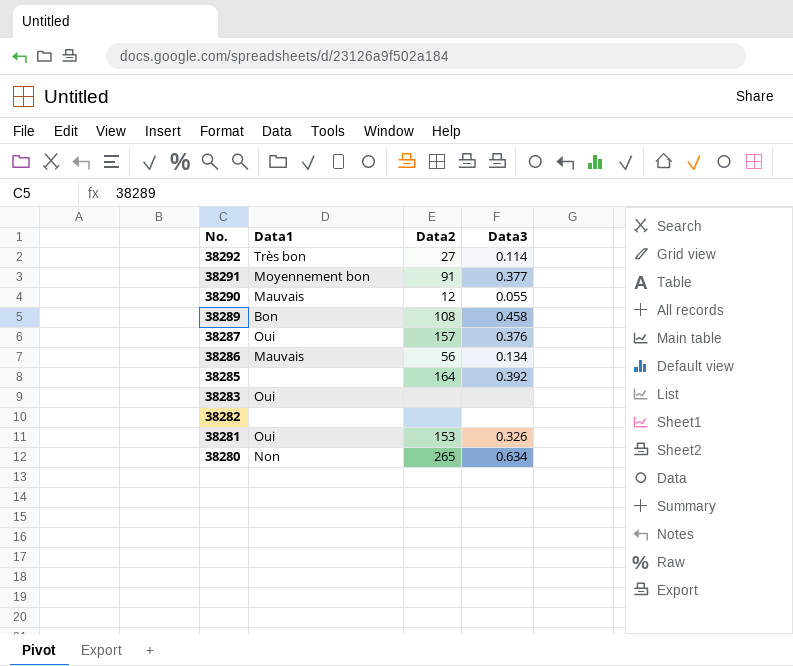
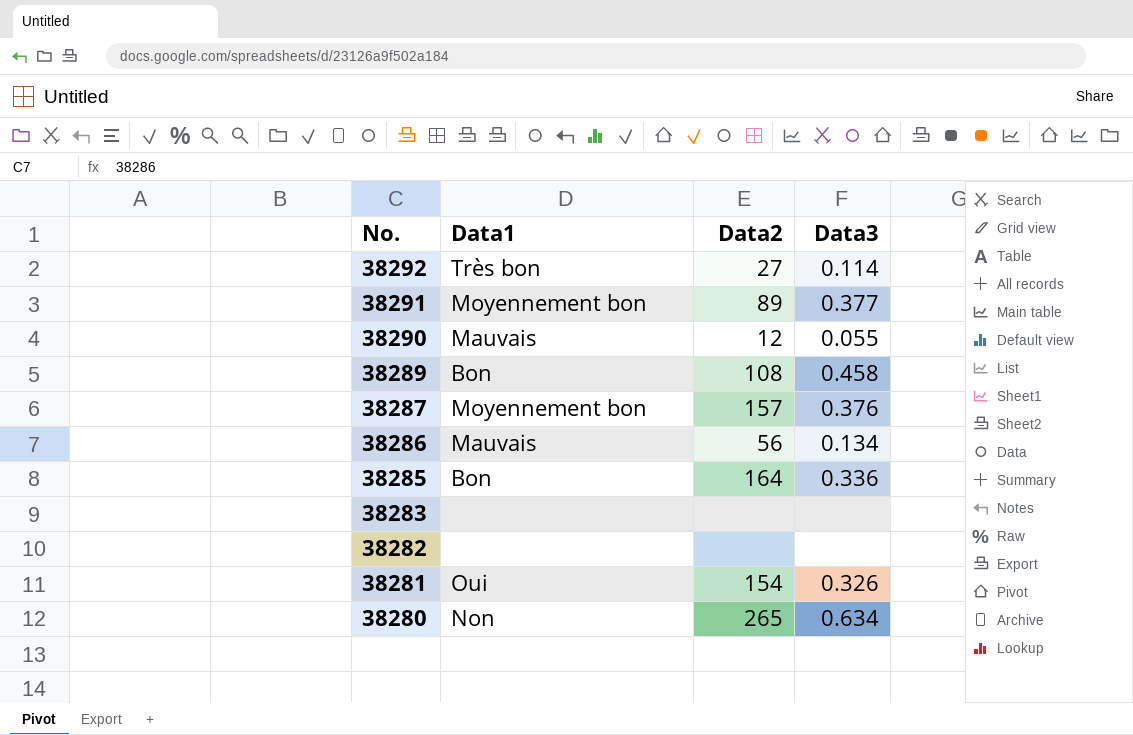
38291 | Data2: 91 -> 89
38287 | Data1: Oui -> Moyennement bon
38285 | Data1: none -> Bon
38285 | Data3: 0.392 -> 0.336
38283 | Data1: Oui -> none
38281 | Data2: 153 -> 154

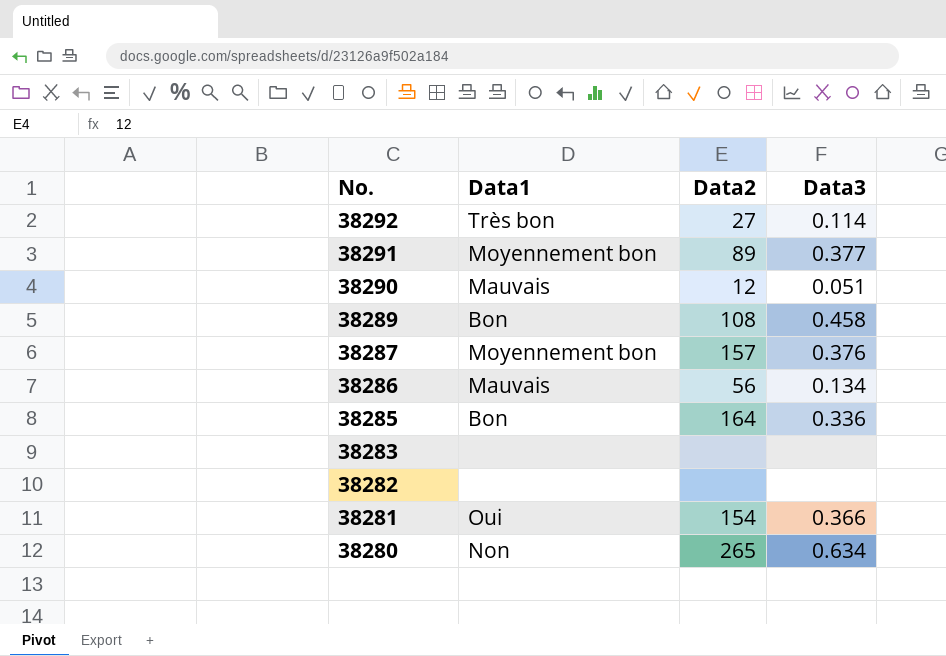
38290 | Data3: 0.055 -> 0.051
38281 | Data3: 0.326 -> 0.366

